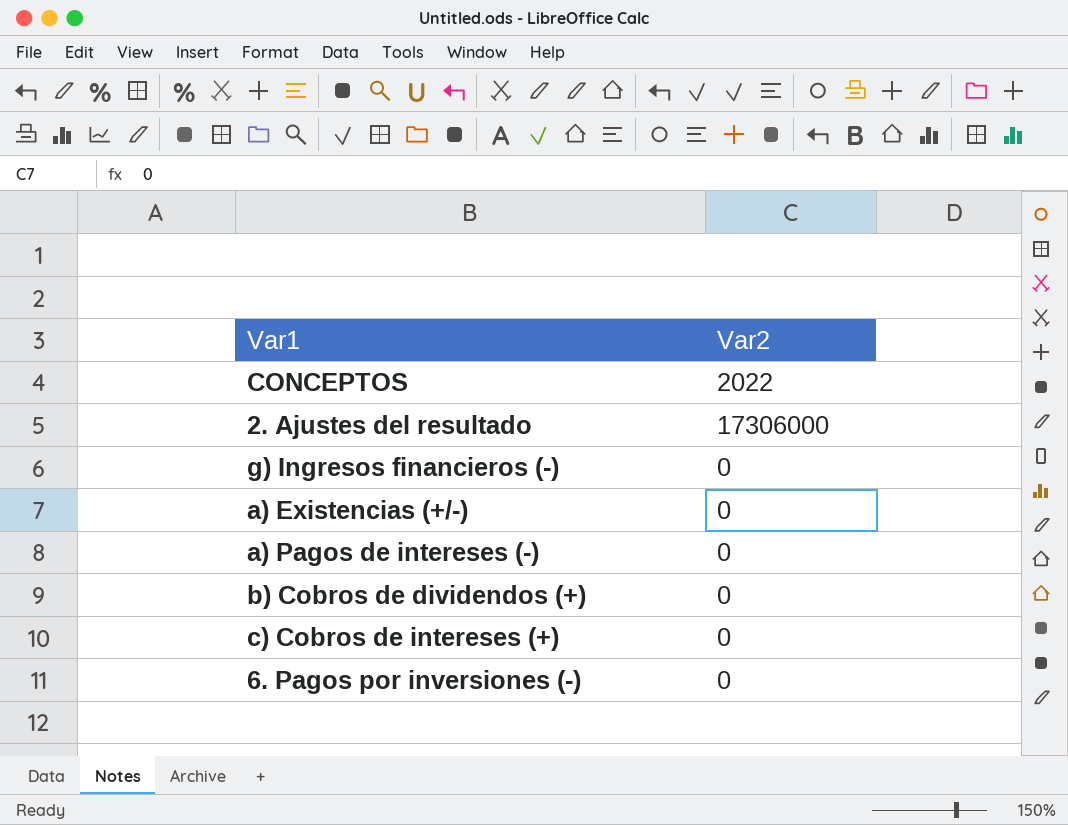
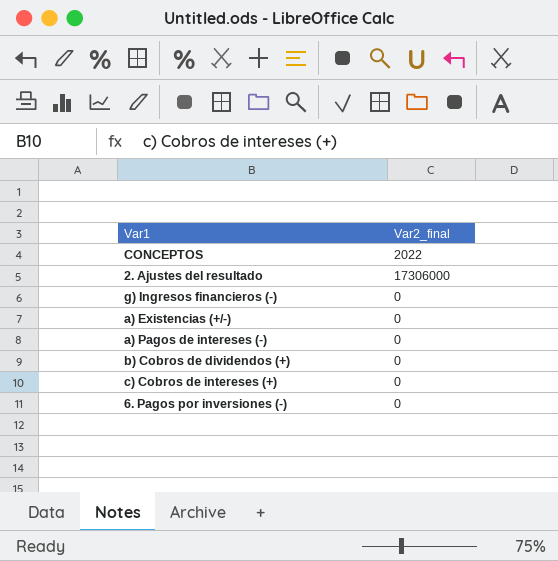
column name: Var2 -> Var2_final

